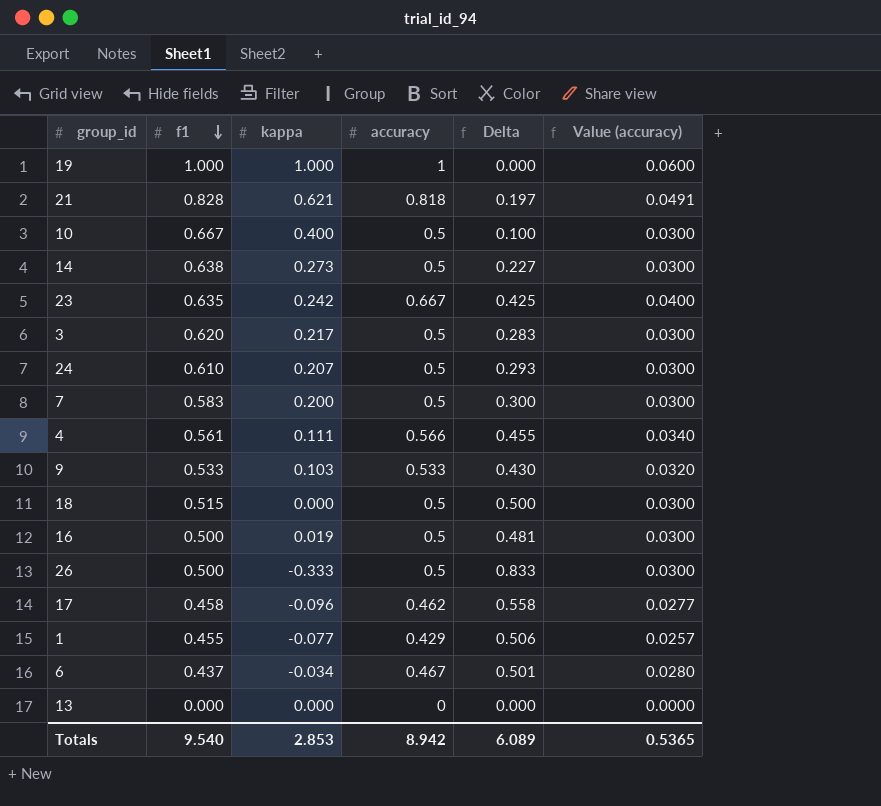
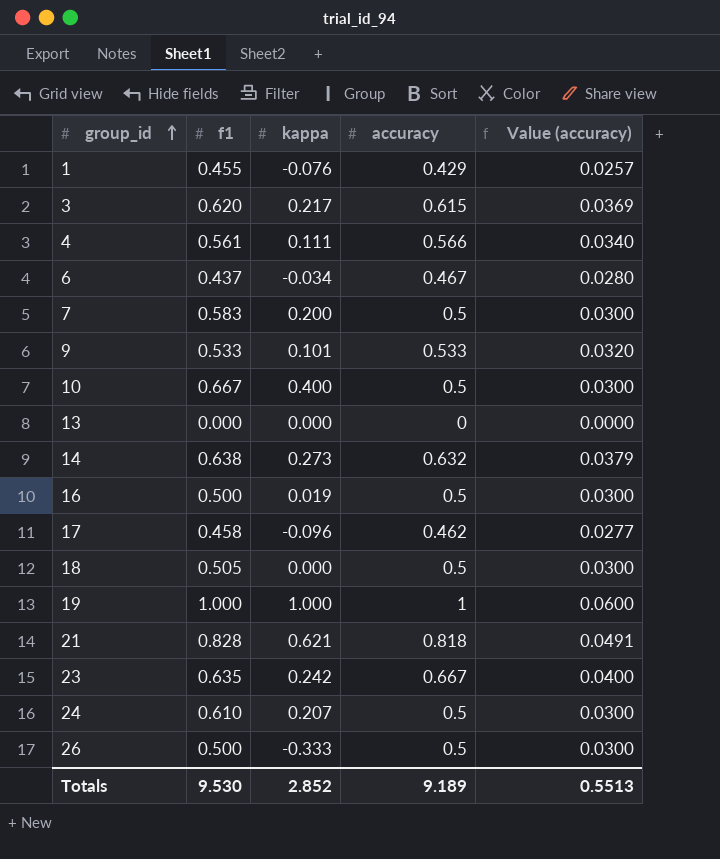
row order: f1 descending -> group_id ascending
column Delta | formula: [accuracy] - [kappa] -> none
1 | kappa: -0.077 -> -0.076
3 | accuracy: 0.5 -> 0.615
3 | Value (accuracy): 0.0300 -> 0.0369
9 | kappa: 0.103 -> 0.101
14 | accuracy: 0.5 -> 0.632
14 | Value (accuracy): 0.0300 -> 0.0379
18 | f1: 0.515 -> 0.505
Totals | f1: 9.540 -> 9.530
Totals | kappa: 2.853 -> 2.852
Totals | accuracy: 8.942 -> 9.189
Totals | Value (accuracy): 0.5365 -> 0.5513

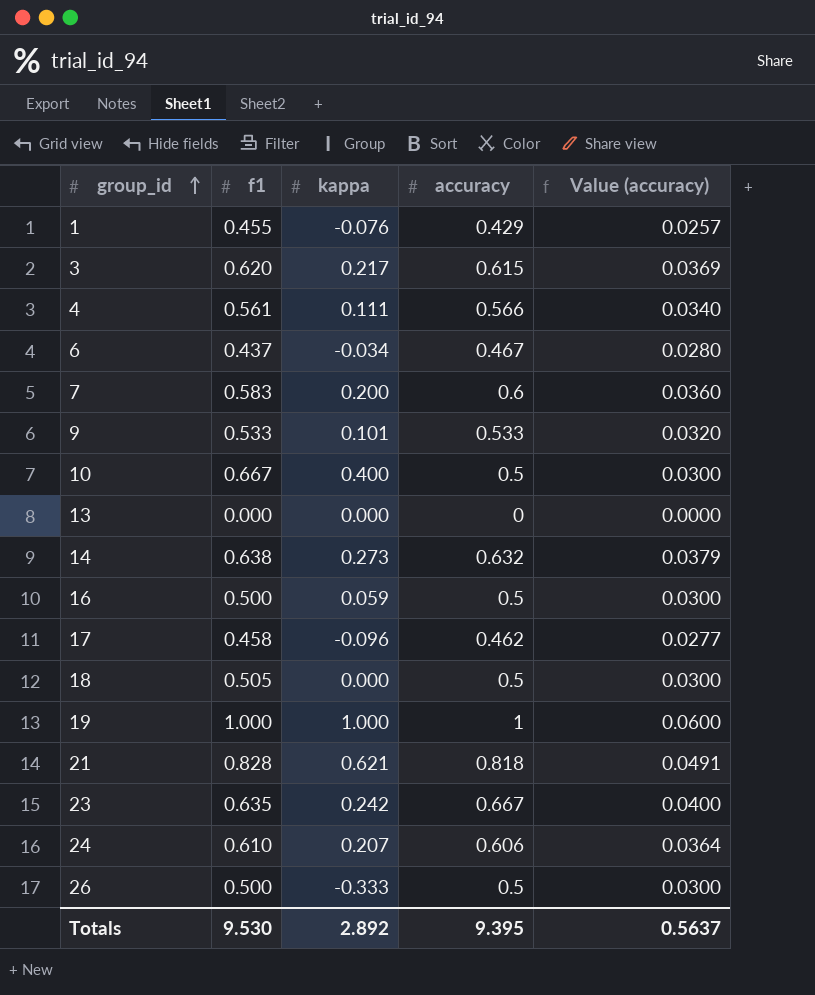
7 | accuracy: 0.5 -> 0.6
7 | Value (accuracy): 0.0300 -> 0.0360
16 | kappa: 0.019 -> 0.059
24 | accuracy: 0.5 -> 0.606
24 | Value (accuracy): 0.0300 -> 0.0364
Totals | kappa: 2.852 -> 2.892
Totals | accuracy: 9.189 -> 9.395
Totals | Value (accuracy): 0.5513 -> 0.5637

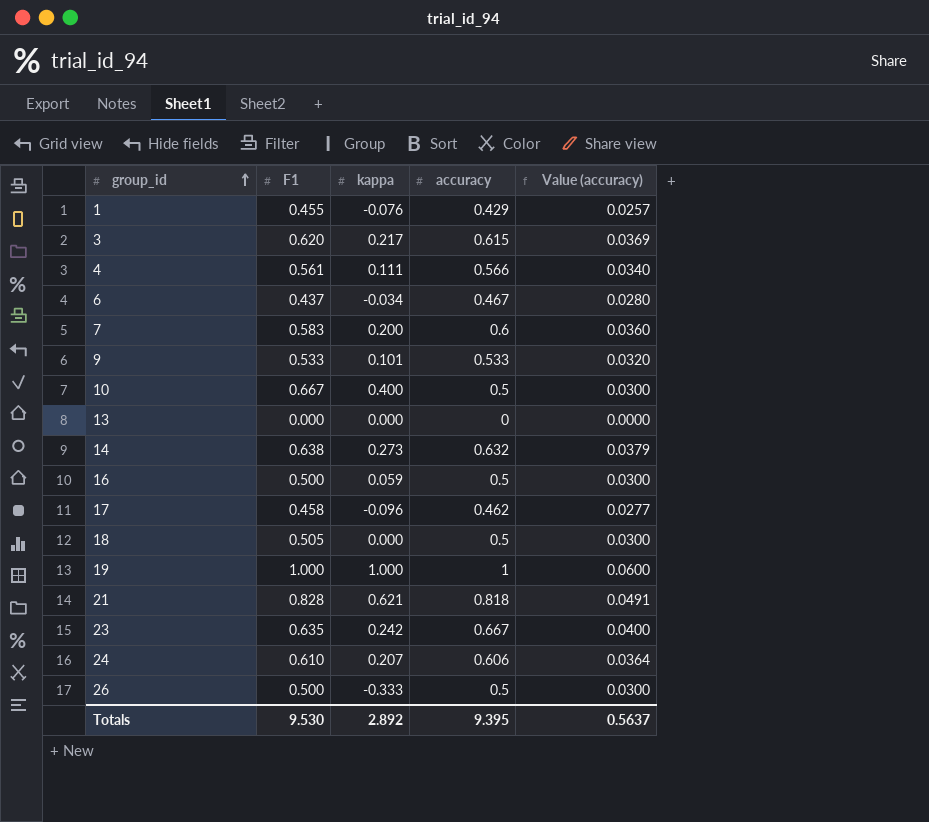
column name: f1 -> F1

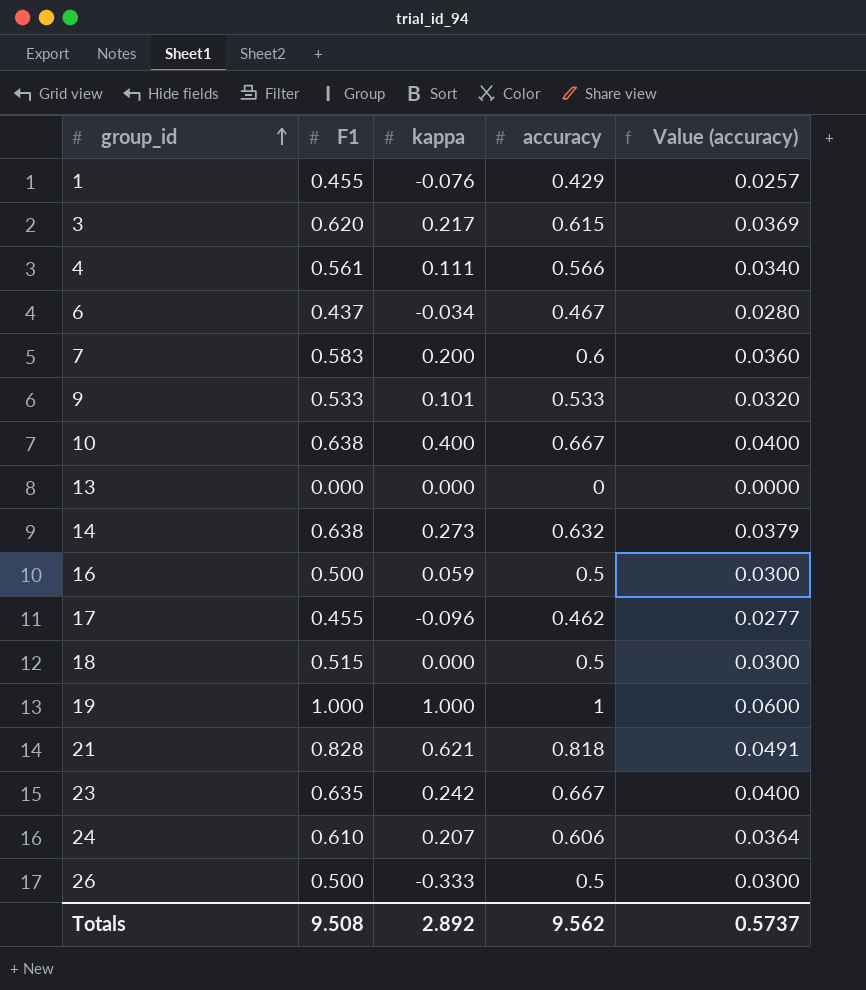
10 | F1: 0.667 -> 0.638
10 | accuracy: 0.5 -> 0.667
10 | Value (accuracy): 0.0300 -> 0.0400
17 | F1: 0.458 -> 0.455
18 | F1: 0.505 -> 0.515
Totals | F1: 9.530 -> 9.508
Totals | accuracy: 9.395 -> 9.562
Totals | Value (accuracy): 0.5637 -> 0.5737

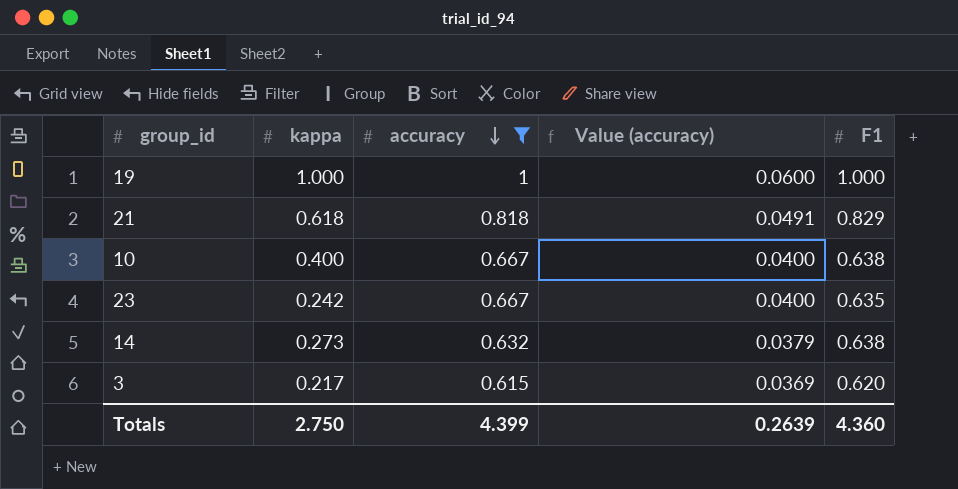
filter: none -> accuracy >= 0.615
row order: group_id ascending -> accuracy descending
column F1 | position: 2 -> 5
21 | kappa: 0.621 -> 0.618
21 | F1: 0.828 -> 0.829
Totals | kappa: 2.892 -> 2.750
Totals | accuracy: 9.562 -> 4.399
Totals | Value (accuracy): 0.5737 -> 0.2639
Totals | F1: 9.508 -> 4.360

